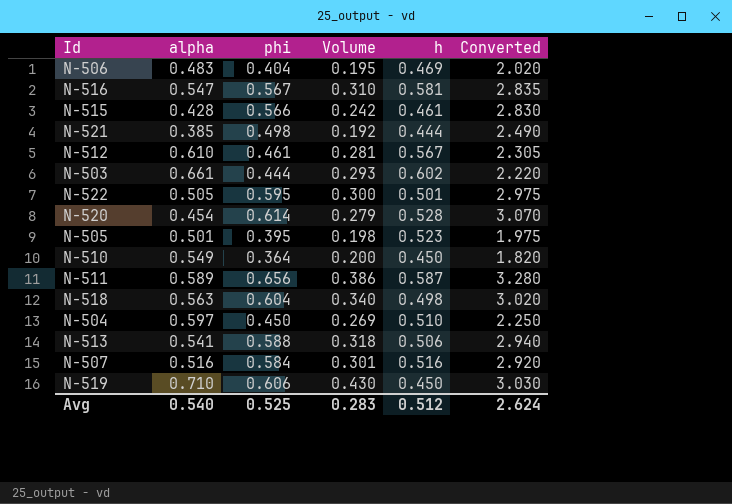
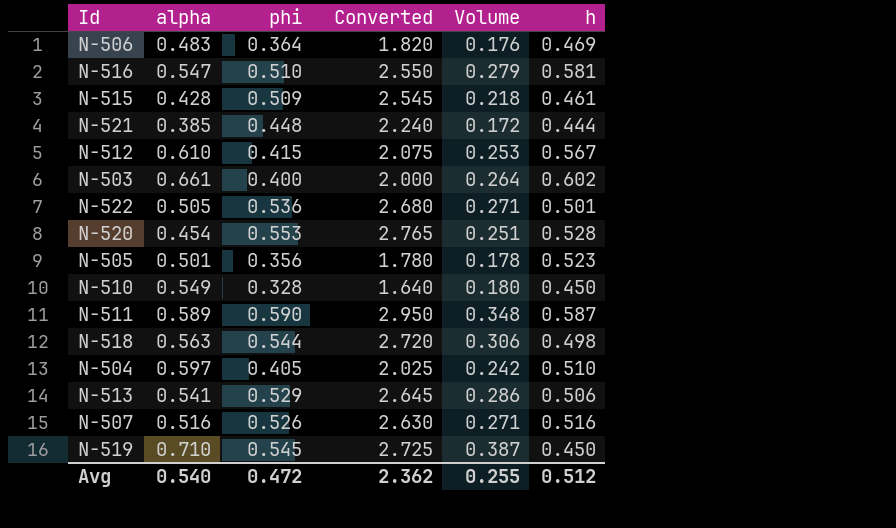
column Converted | position: 6 -> 4
N-506 | phi: 0.404 -> 0.364
N-506 | Converted: 2.020 -> 1.820
N-506 | Volume: 0.195 -> 0.176
N-516 | phi: 0.567 -> 0.510
N-516 | Converted: 2.835 -> 2.550
N-516 | Volume: 0.310 -> 0.279
N-515 | phi: 0.566 -> 0.509
N-515 | Converted: 2.830 -> 2.545
N-515 | Volume: 0.242 -> 0.218
N-521 | phi: 0.498 -> 0.448
N-521 | Converted: 2.490 -> 2.240
N-521 | Volume: 0.192 -> 0.172
N-512 | phi: 0.461 -> 0.415
N-512 | Converted: 2.305 -> 2.075
N-512 | Volume: 0.281 -> 0.253
N-503 | phi: 0.444 -> 0.400
N-503 | Converted: 2.220 -> 2.000
N-503 | Volume: 0.293 -> 0.264
N-522 | phi: 0.595 -> 0.536
N-522 | Converted: 2.975 -> 2.680
N-522 | Volume: 0.300 -> 0.271
N-520 | phi: 0.614 -> 0.553
N-520 | Converted: 3.070 -> 2.765
N-520 | Volume: 0.279 -> 0.251
N-505 | phi: 0.395 -> 0.356
N-505 | Converted: 1.975 -> 1.780
N-505 | Volume: 0.198 -> 0.178
N-510 | phi: 0.364 -> 0.328
N-510 | Converted: 1.820 -> 1.640
N-510 | Volume: 0.200 -> 0.180
N-511 | phi: 0.656 -> 0.590
N-511 | Converted: 3.280 -> 2.950
N-511 | Volume: 0.386 -> 0.348
N-518 | phi: 0.604 -> 0.544
N-518 | Converted: 3.020 -> 2.720
N-518 | Volume: 0.340 -> 0.306
N-504 | phi: 0.450 -> 0.405
N-504 | Converted: 2.250 -> 2.025
N-504 | Volume: 0.269 -> 0.242
N-513 | phi: 0.588 -> 0.529
N-513 | Converted: 2.940 -> 2.645
N-513 | Volume: 0.318 -> 0.286
N-507 | phi: 0.584 -> 0.526
N-507 | Converted: 2.920 -> 2.630
N-507 | Volume: 0.301 -> 0.271
N-519 | phi: 0.606 -> 0.545
N-519 | Converted: 3.030 -> 2.725
N-519 | Volume: 0.430 -> 0.387
Avg | phi: 0.525 -> 0.472
Avg | Converted: 2.624 -> 2.362
Avg | Volume: 0.283 -> 0.255

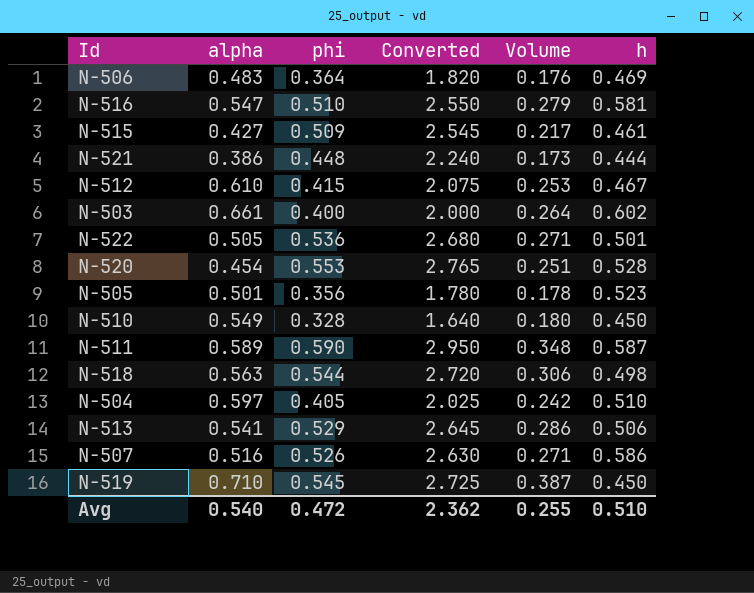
N-515 | alpha: 0.428 -> 0.427
N-515 | Volume: 0.218 -> 0.217
N-521 | alpha: 0.385 -> 0.386
N-521 | Volume: 0.172 -> 0.173
N-512 | h: 0.567 -> 0.467
N-507 | h: 0.516 -> 0.586
Avg | h: 0.512 -> 0.510

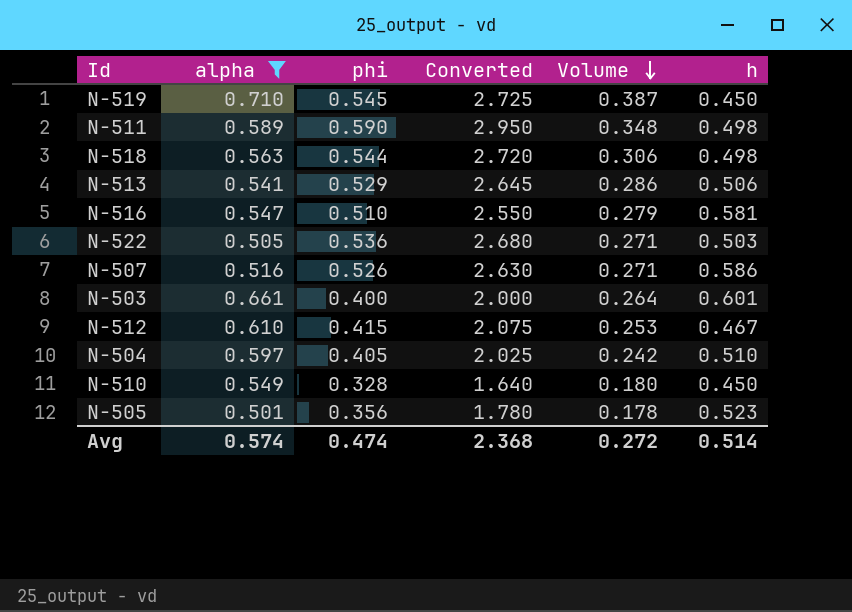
filter: none -> alpha >= 0.501
row order: none -> Volume descending
N-511 | h: 0.587 -> 0.498
N-522 | h: 0.501 -> 0.503
N-503 | h: 0.602 -> 0.601
Avg | alpha: 0.540 -> 0.574
Avg | phi: 0.472 -> 0.474
Avg | Converted: 2.362 -> 2.368
Avg | Volume: 0.255 -> 0.272
Avg | h: 0.510 -> 0.514

